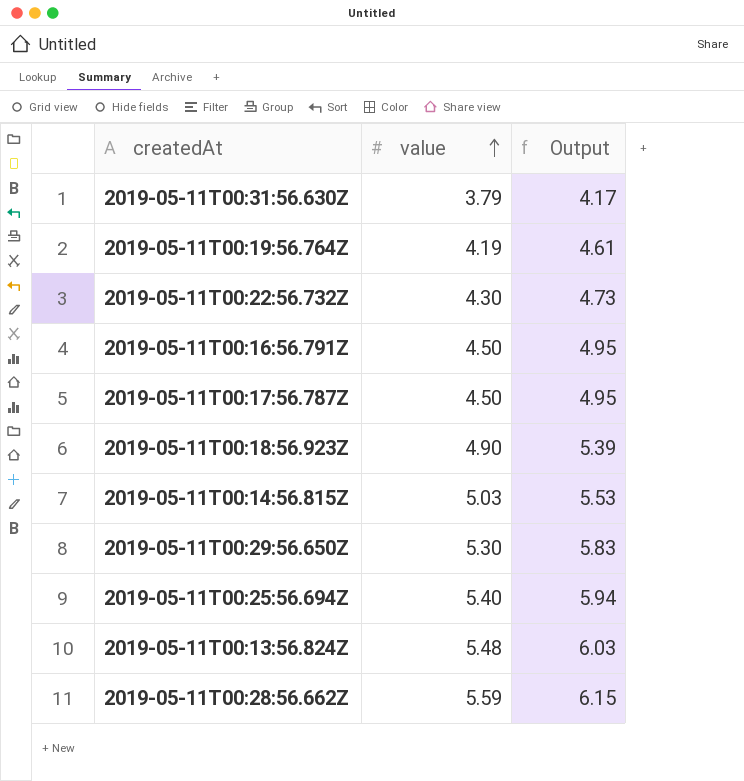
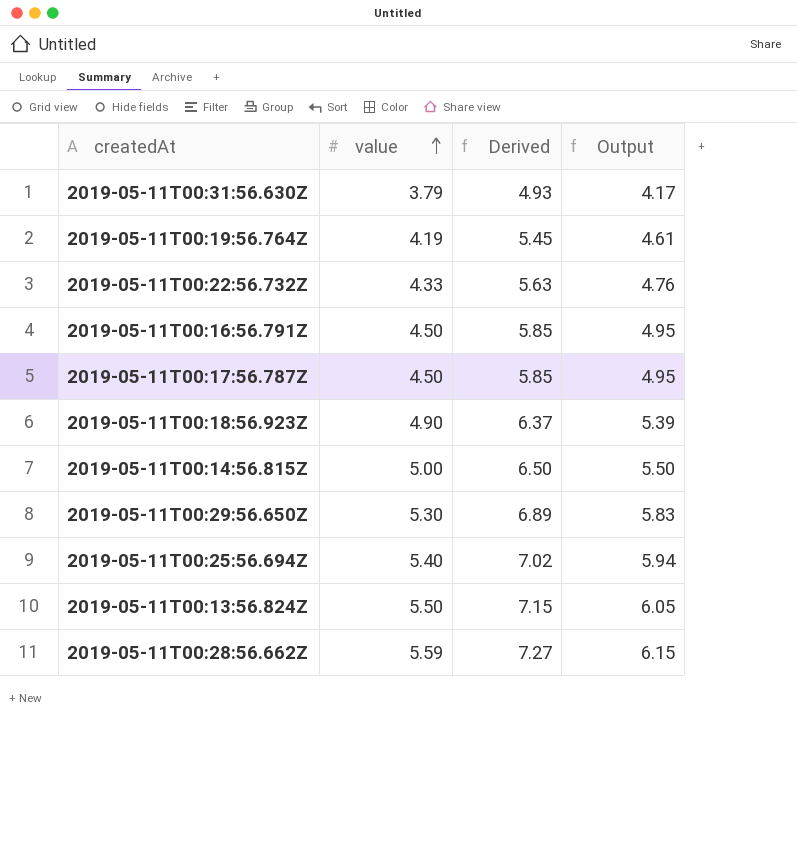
column Derived | formula: none -> [value] * 1.3
2019-05-11T00:22:56.732Z | value: 4.30 -> 4.33
2019-05-11T00:22:56.732Z | Output: 4.73 -> 4.76
2019-05-11T00:14:56.815Z | value: 5.03 -> 5.00
2019-05-11T00:14:56.815Z | Output: 5.53 -> 5.50
2019-05-11T00:13:56.824Z | value: 5.48 -> 5.50
2019-05-11T00:13:56.824Z | Output: 6.03 -> 6.05

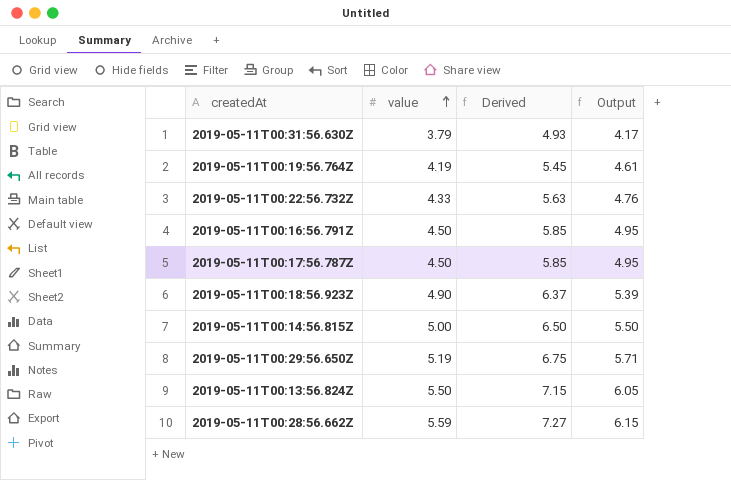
row 2019-05-11T00:25:56.694Z: 5.40 | 7.02 | 5.94 -> none
2019-05-11T00:29:56.650Z | value: 5.30 -> 5.19
2019-05-11T00:29:56.650Z | Derived: 6.89 -> 6.75
2019-05-11T00:29:56.650Z | Output: 5.83 -> 5.71

